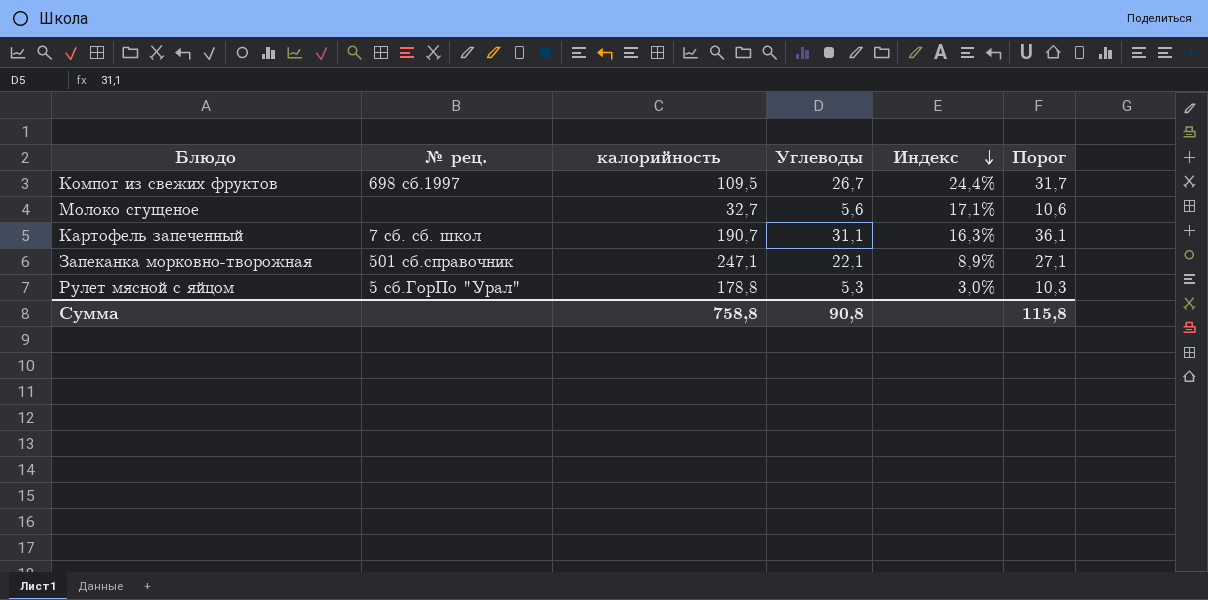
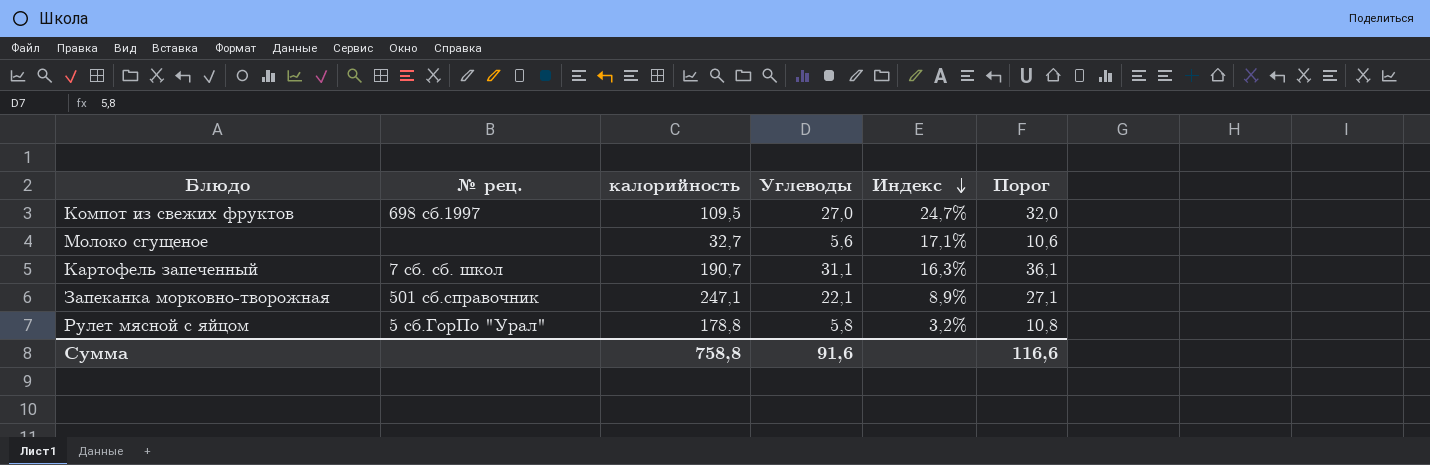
Компот из свежих фруктов | Углеводы: 26,7 -> 27,0
Компот из свежих фруктов | Индекс: 24,4% -> 24,7%
Компот из свежих фруктов | Порог: 31,7 -> 32,0
Рулет мясной с яйцом | Углеводы: 5,3 -> 5,8
Рулет мясной с яйцом | Индекс: 3,0% -> 3,2%
Рулет мясной с яйцом | Порог: 10,3 -> 10,8
Сумма | Углеводы: 90,8 -> 91,6
Сумма | Порог: 115,8 -> 116,6

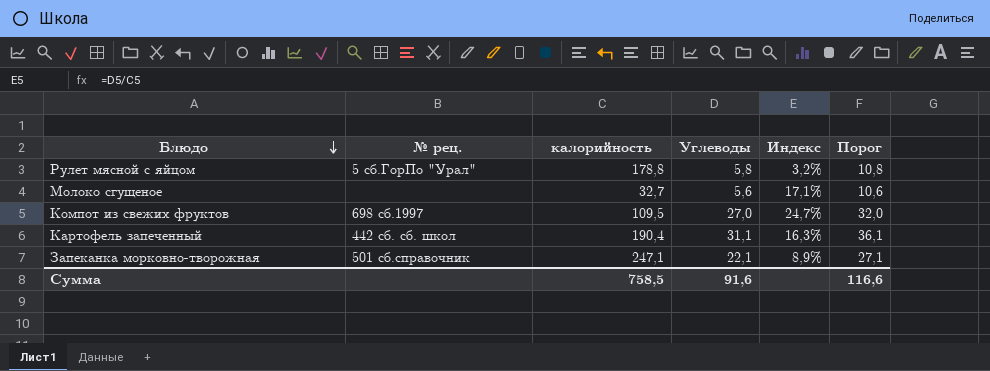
row order: Индекс descending -> Блюдо descending
Картофель запеченный | № рец.: 7 сб. сб. школ -> 442 сб. сб. школ
Картофель запеченный | калорийность: 190,7 -> 190,4
Сумма | калорийность: 758,8 -> 758,5

